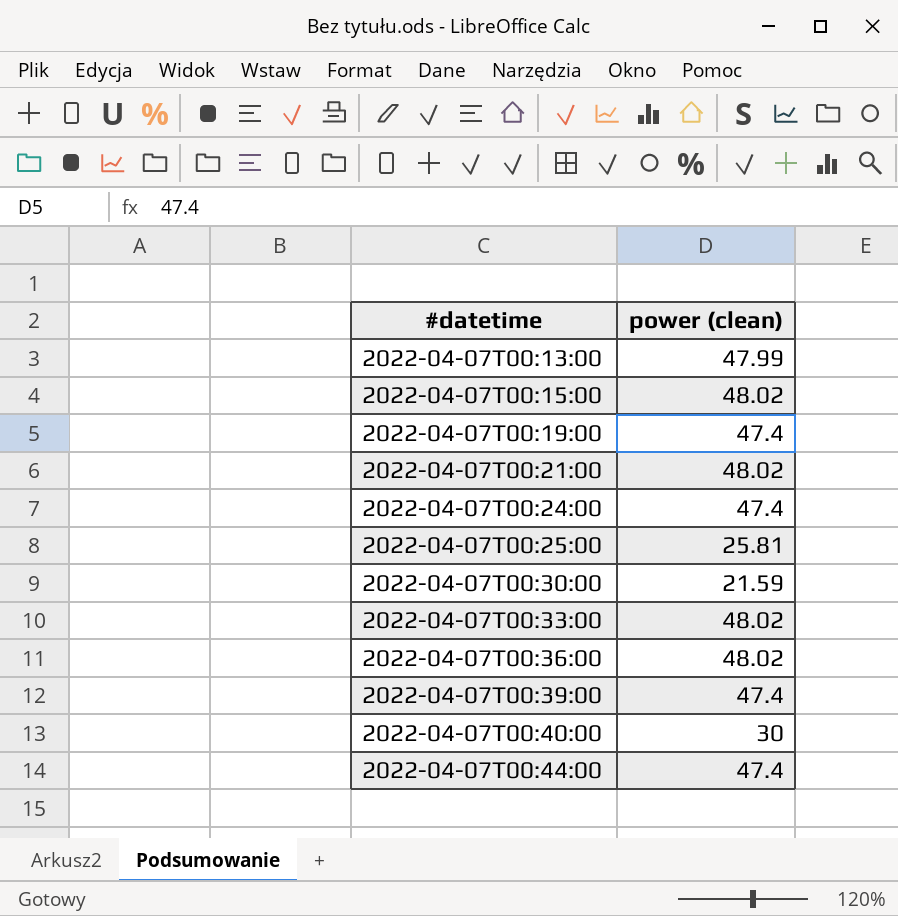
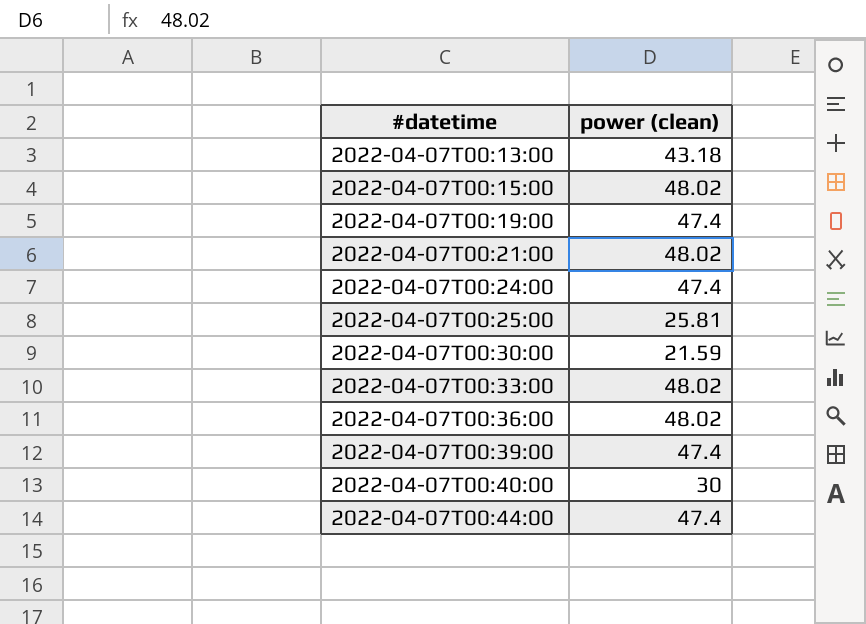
2022-04-07T00:13:00 | power (clean): 47.99 -> 43.18

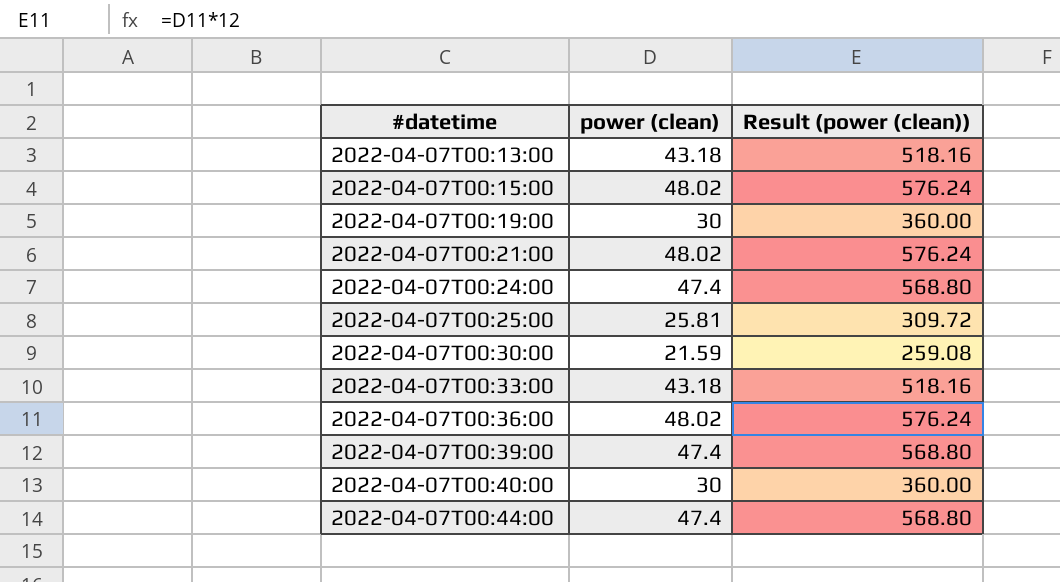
column Result (power (clean)) | formula: none -> [power (clean)] * 12
2022-04-07T00:19:00 | power (clean): 47.4 -> 30
2022-04-07T00:33:00 | power (clean): 48.02 -> 43.18

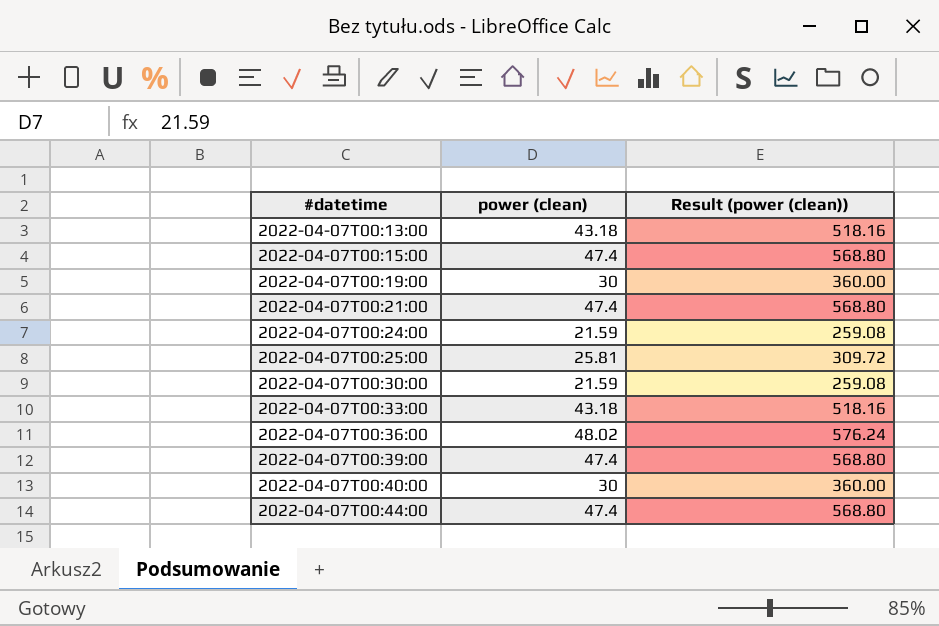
2022-04-07T00:15:00 | power (clean): 48.02 -> 47.4
2022-04-07T00:15:00 | Result (power (clean)): 576.24 -> 568.80
2022-04-07T00:21:00 | power (clean): 48.02 -> 47.4
2022-04-07T00:21:00 | Result (power (clean)): 576.24 -> 568.80
2022-04-07T00:24:00 | power (clean): 47.4 -> 21.59
2022-04-07T00:24:00 | Result (power (clean)): 568.80 -> 259.08

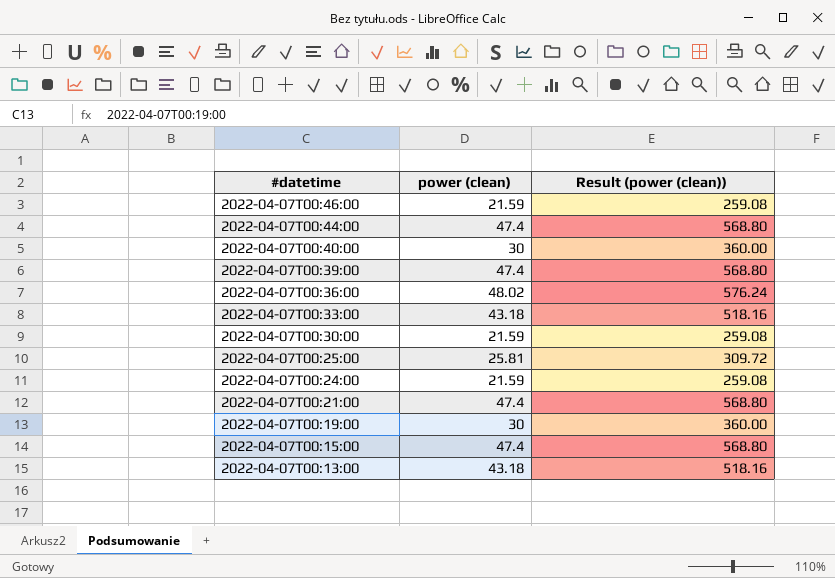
row order: #datetime ascending -> #datetime descending
row 2022-04-07T00:46:00: none -> 21.59 | 259.08

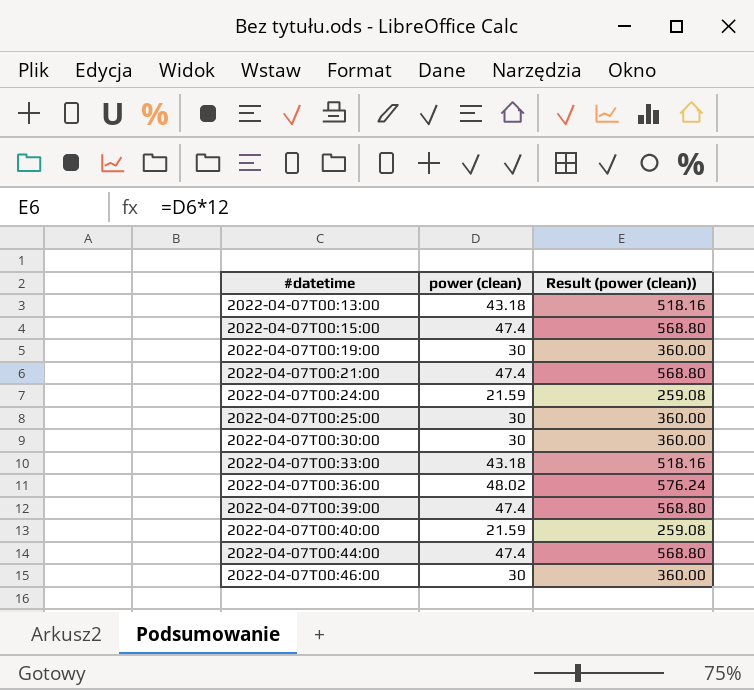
row order: #datetime descending -> #datetime ascending
2022-04-07T00:25:00 | power (clean): 25.81 -> 30
2022-04-07T00:25:00 | Result (power (clean)): 309.72 -> 360.00
2022-04-07T00:30:00 | power (clean): 21.59 -> 30
2022-04-07T00:30:00 | Result (power (clean)): 259.08 -> 360.00
2022-04-07T00:40:00 | power (clean): 30 -> 21.59
2022-04-07T00:40:00 | Result (power (clean)): 360.00 -> 259.08
2022-04-07T00:46:00 | power (clean): 21.59 -> 30
2022-04-07T00:46:00 | Result (power (clean)): 259.08 -> 360.00

